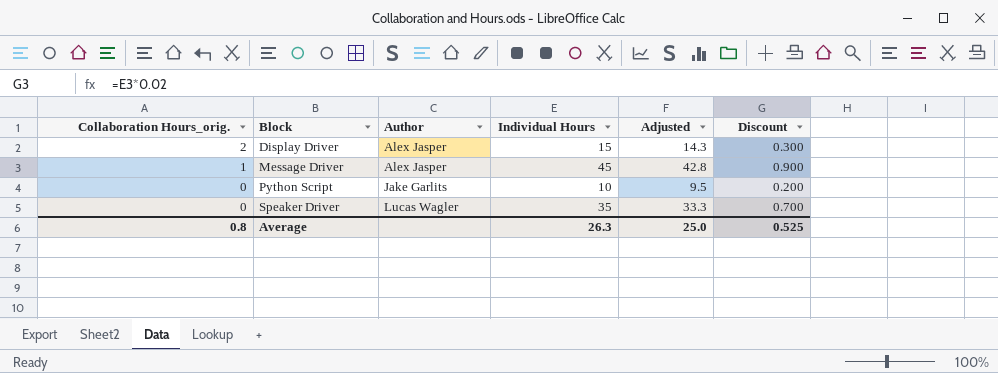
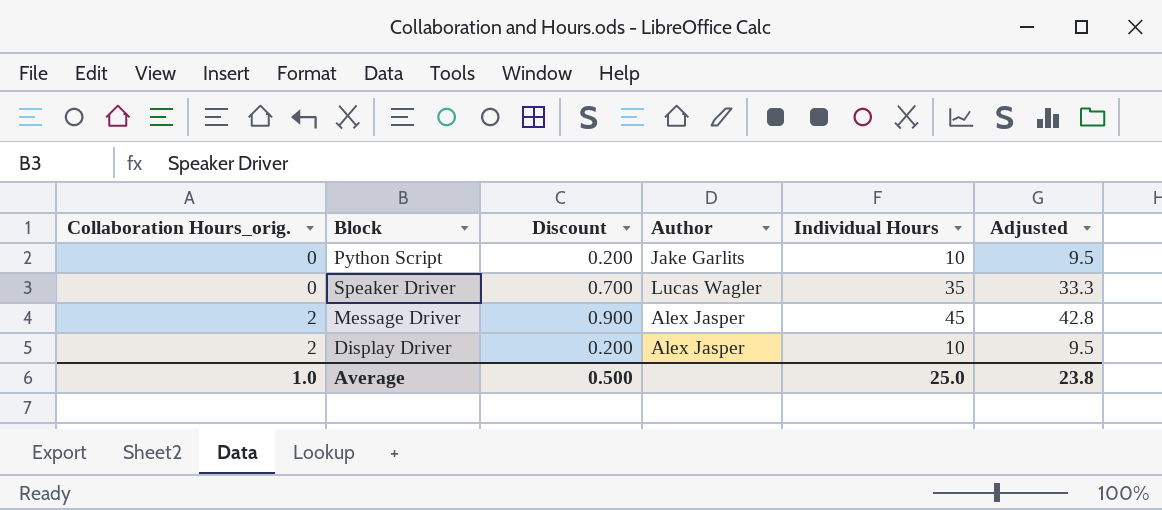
row order: Collaboration Hours_orig. descending -> Collaboration Hours_orig. ascending
column Discount | position: 6 -> 3
Message Driver | Collaboration Hours_orig.: 1 -> 2
Display Driver | Discount: 0.300 -> 0.200
Display Driver | Individual Hours: 15 -> 10
Display Driver | Adjusted: 14.3 -> 9.5
Average | Collaboration Hours_orig.: 0.8 -> 1.0
Average | Discount: 0.525 -> 0.500
Average | Individual Hours: 26.3 -> 25.0
Average | Adjusted: 25.0 -> 23.8

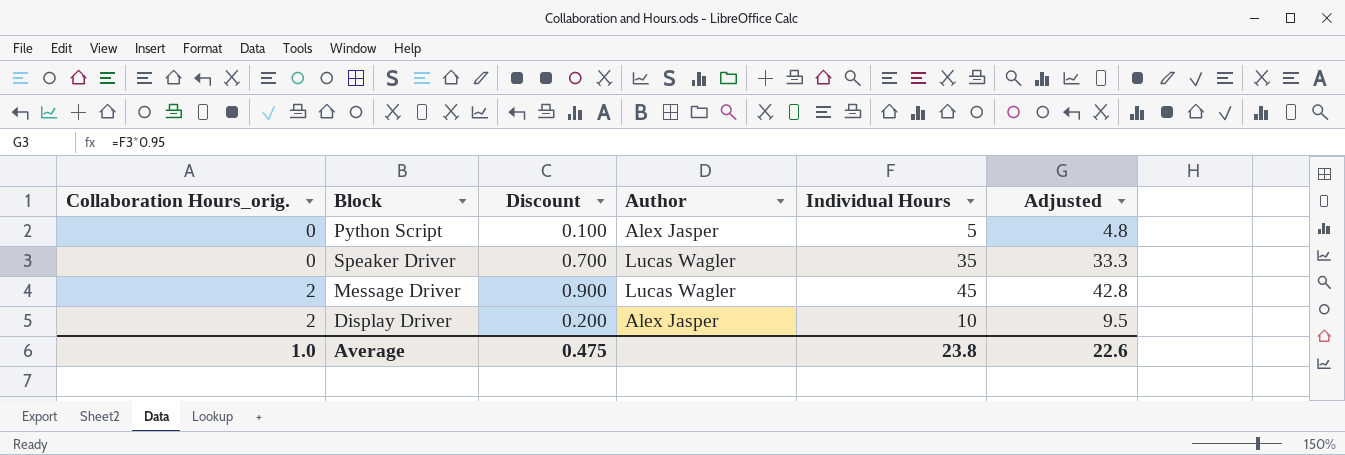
Python Script | Discount: 0.200 -> 0.100
Python Script | Author: Jake Garlits -> Alex Jasper
Python Script | Individual Hours: 10 -> 5
Python Script | Adjusted: 9.5 -> 4.8
Message Driver | Author: Alex Jasper -> Lucas Wagler
Average | Discount: 0.500 -> 0.475
Average | Individual Hours: 25.0 -> 23.8
Average | Adjusted: 23.8 -> 22.6

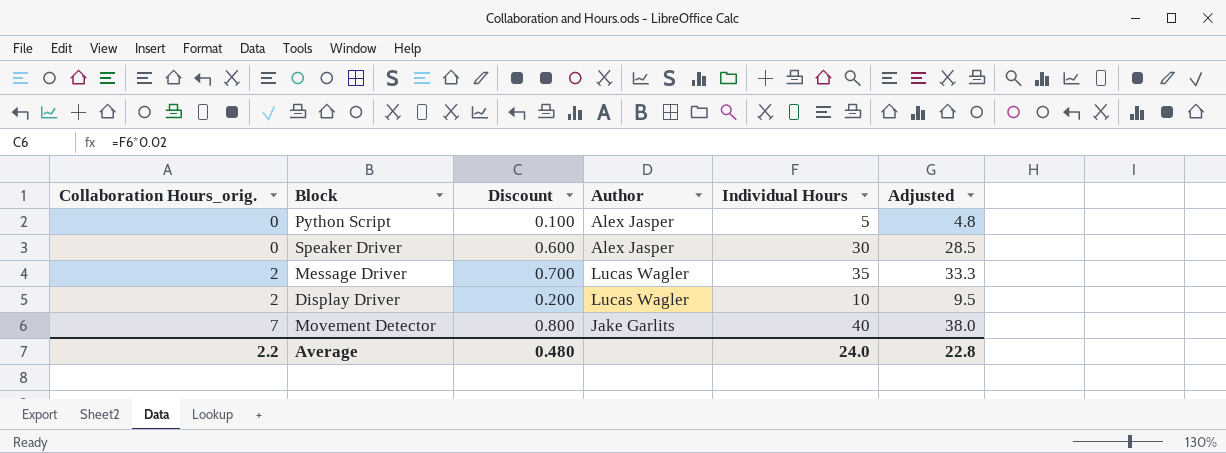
Speaker Driver | Discount: 0.700 -> 0.600
Speaker Driver | Author: Lucas Wagler -> Alex Jasper
Speaker Driver | Individual Hours: 35 -> 30
Speaker Driver | Adjusted: 33.3 -> 28.5
Message Driver | Discount: 0.900 -> 0.700
Message Driver | Individual Hours: 45 -> 35
Message Driver | Adjusted: 42.8 -> 33.3
Display Driver | Author: Alex Jasper -> Lucas Wagler
row Movement Detector: none -> 7 | 0.800 | Jake Garlits | 40 | 38.0
Average | Collaboration Hours_orig.: 1.0 -> 2.2
Average | Discount: 0.475 -> 0.480
Average | Individual Hours: 23.8 -> 24.0
Average | Adjusted: 22.6 -> 22.8

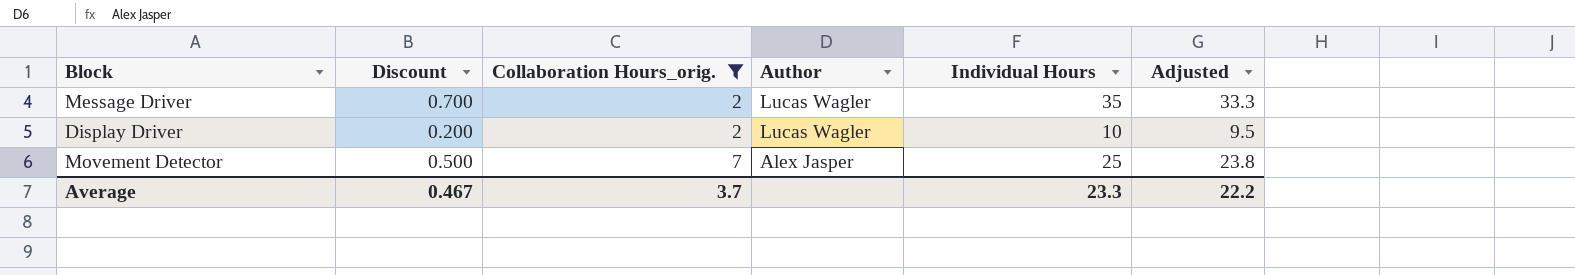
filter: none -> Collaboration Hours_orig. != 0
column Collaboration Hours_orig. | position: 1 -> 3
Movement Detector | Discount: 0.800 -> 0.500
Movement Detector | Author: Jake Garlits -> Alex Jasper
Movement Detector | Individual Hours: 40 -> 25
Movement Detector | Adjusted: 38.0 -> 23.8
Average | Discount: 0.480 -> 0.467
Average | Collaboration Hours_orig.: 2.2 -> 3.7
Average | Individual Hours: 24.0 -> 23.3
Average | Adjusted: 22.8 -> 22.2

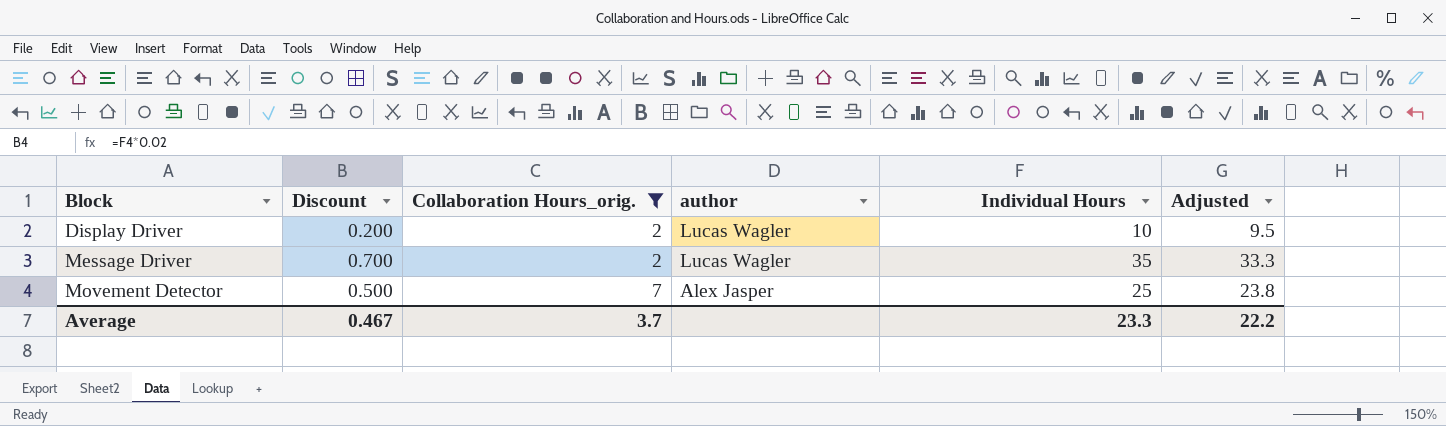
row order: Collaboration Hours_orig. ascending -> Block ascending
column name: Author -> author

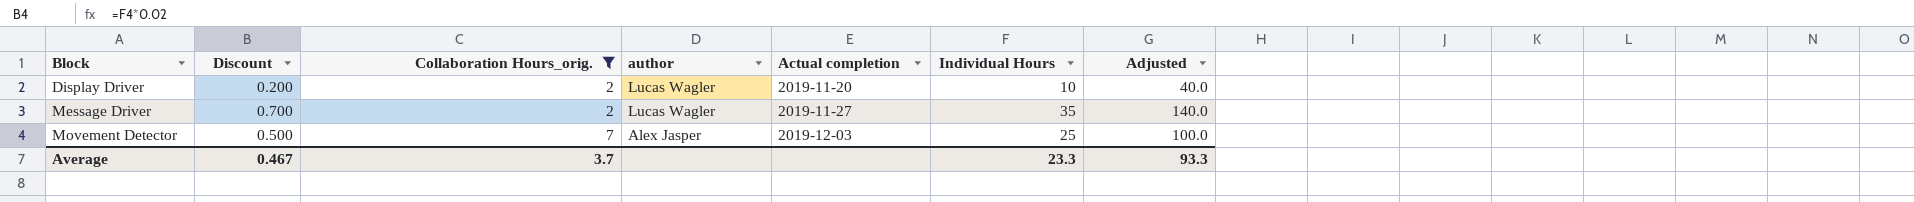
column Actual completion | position: none -> 5
column Adjusted | formula: [Individual Hours] * 0.95 -> [Individual Hours] * 4
Average | Adjusted: 22.2 -> 93.3

